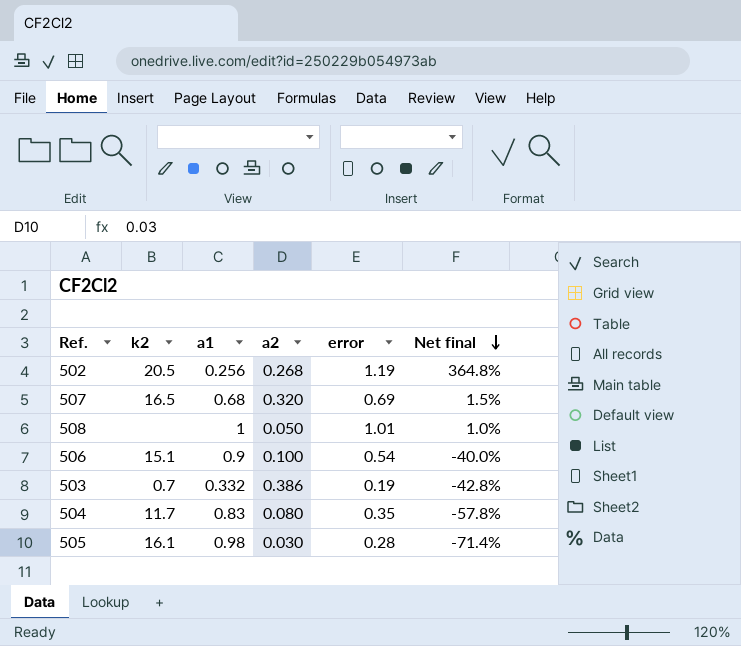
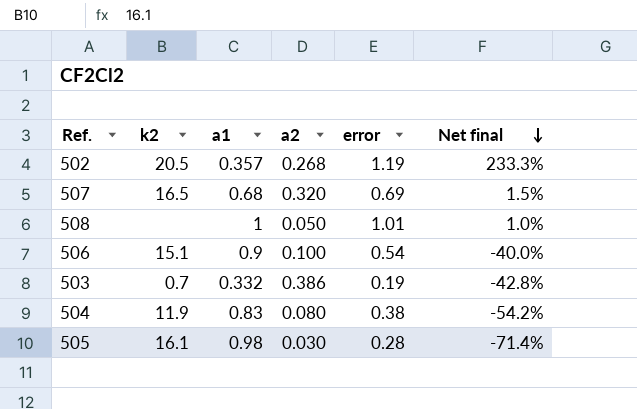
502 | a1: 0.256 -> 0.357
502 | Net final: 364.8% -> 233.3%
504 | k2: 11.7 -> 11.9
504 | error: 0.35 -> 0.38
504 | Net final: -57.8% -> -54.2%

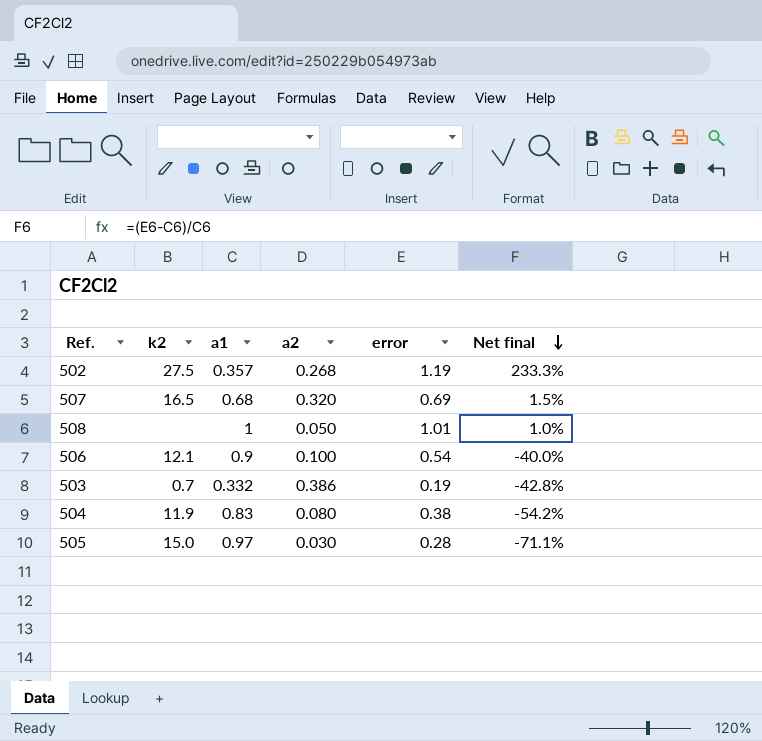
502 | k2: 20.5 -> 27.5
506 | k2: 15.1 -> 12.1
505 | k2: 16.1 -> 15.0
505 | a1: 0.98 -> 0.97
505 | Net final: -71.4% -> -71.1%

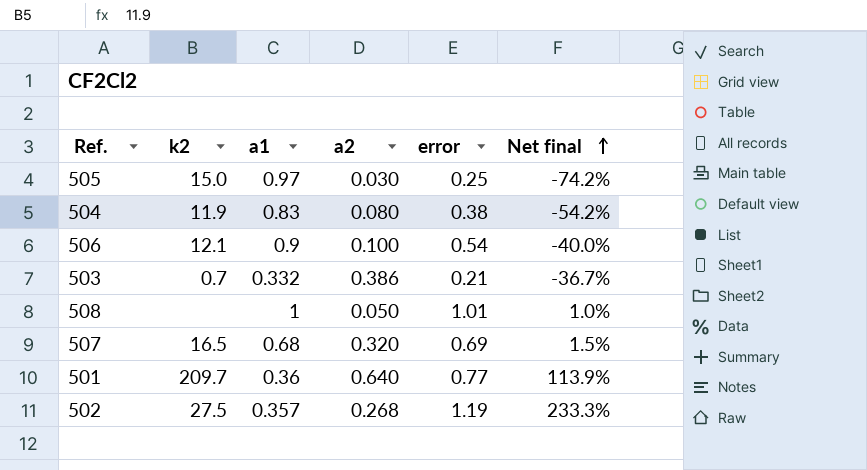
row order: Net final descending -> Net final ascending
505 | error: 0.28 -> 0.25
505 | Net final: -71.1% -> -74.2%
503 | error: 0.19 -> 0.21
503 | Net final: -42.8% -> -36.7%
row 501: none -> 209.7 | 0.36 | 0.640 | 0.77 | 113.9%

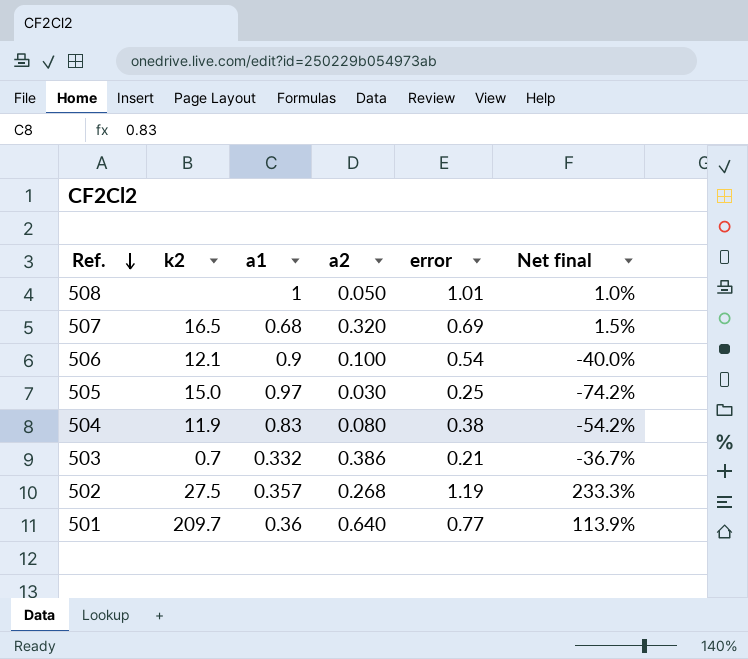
row order: Net final ascending -> Ref. descending

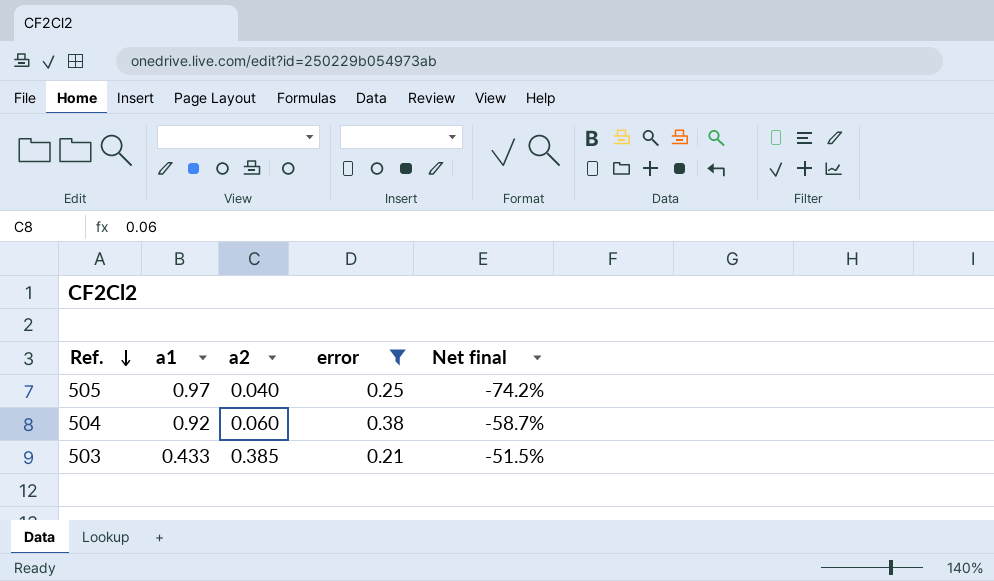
filter: none -> error <= 0.38
column k2 | position: 2 -> none
505 | a2: 0.030 -> 0.040
504 | a1: 0.83 -> 0.92
504 | a2: 0.080 -> 0.060
504 | Net final: -54.2% -> -58.7%
503 | a1: 0.332 -> 0.433
503 | a2: 0.386 -> 0.385
503 | Net final: -36.7% -> -51.5%

